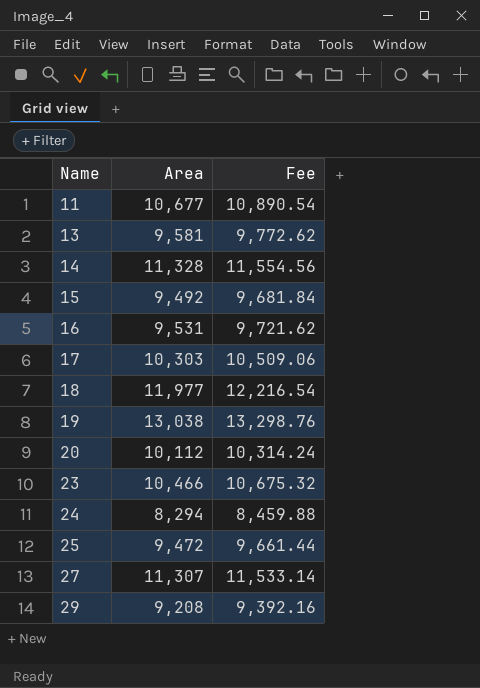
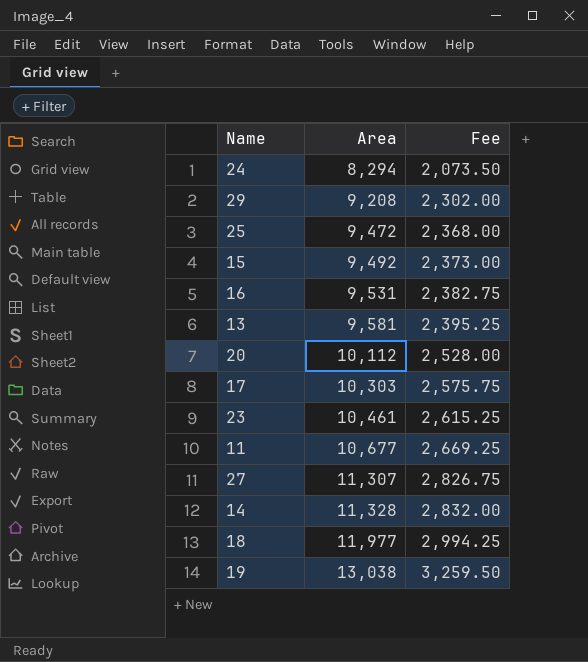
row order: Name ascending -> Area ascending
column Fee | formula: [Area] * 1.02 -> [Area] * 0.25
23 | Area: 10,466 -> 10,461

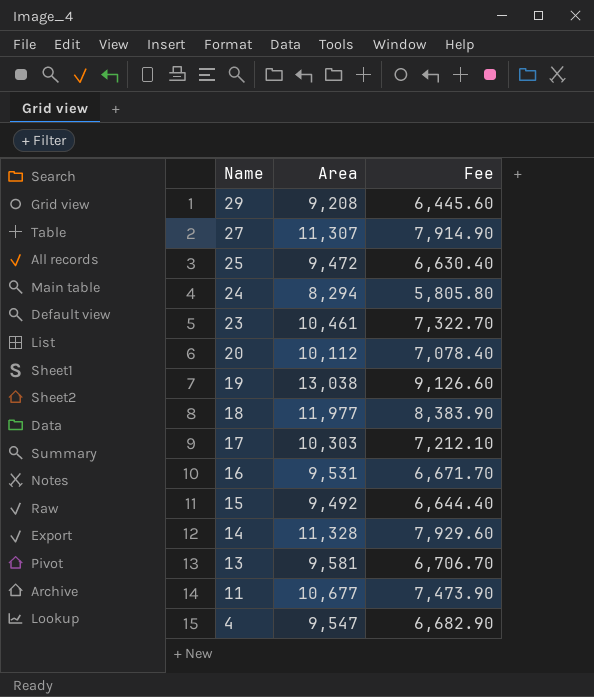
row order: Area ascending -> Name descending
column Fee | formula: [Area] * 0.25 -> [Area] * 0.7
row 4: none -> 9,547 | 6,682.90

